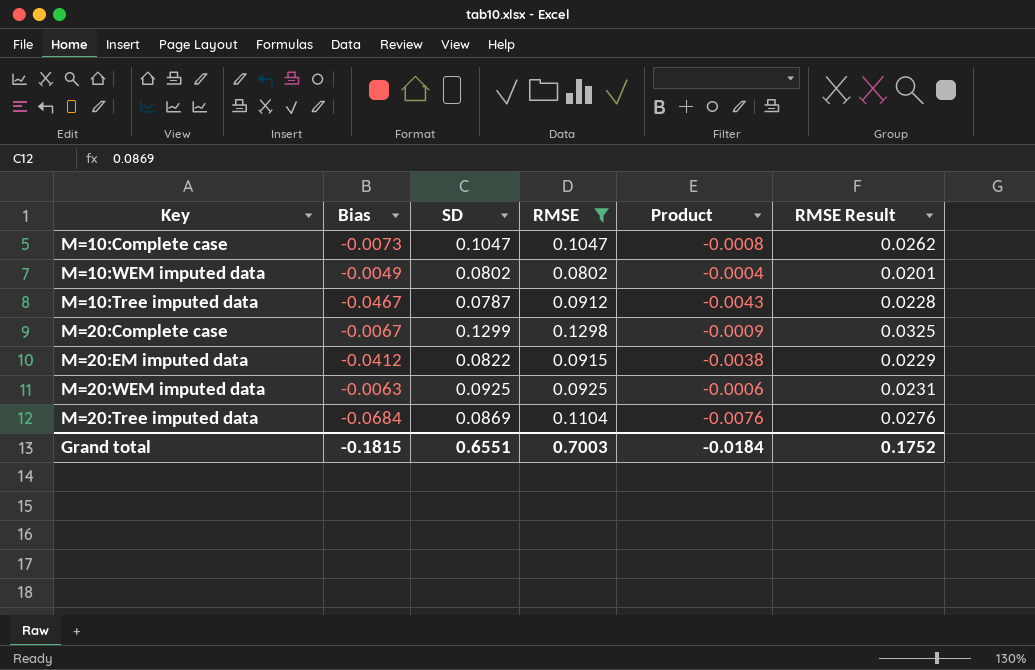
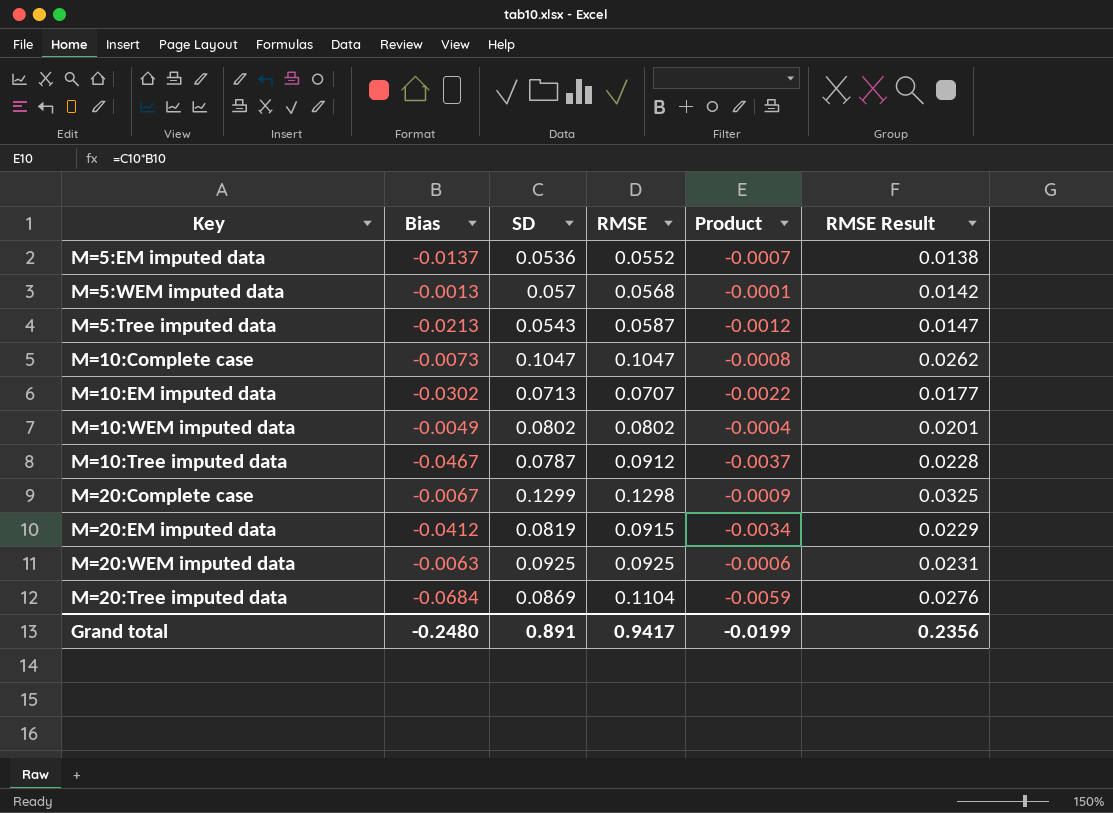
filter: RMSE >= 0.0802 -> none
column Product | formula: [Bias] * [RMSE] -> [Bias] * [SD]
M=20:EM imputed data | SD: 0.0822 -> 0.0819
Grand total | Bias: -0.1815 -> -0.2480
Grand total | SD: 0.6551 -> 0.891
Grand total | RMSE: 0.7003 -> 0.9417
Grand total | Product: -0.0184 -> -0.0199
Grand total | RMSE Result: 0.1752 -> 0.2356

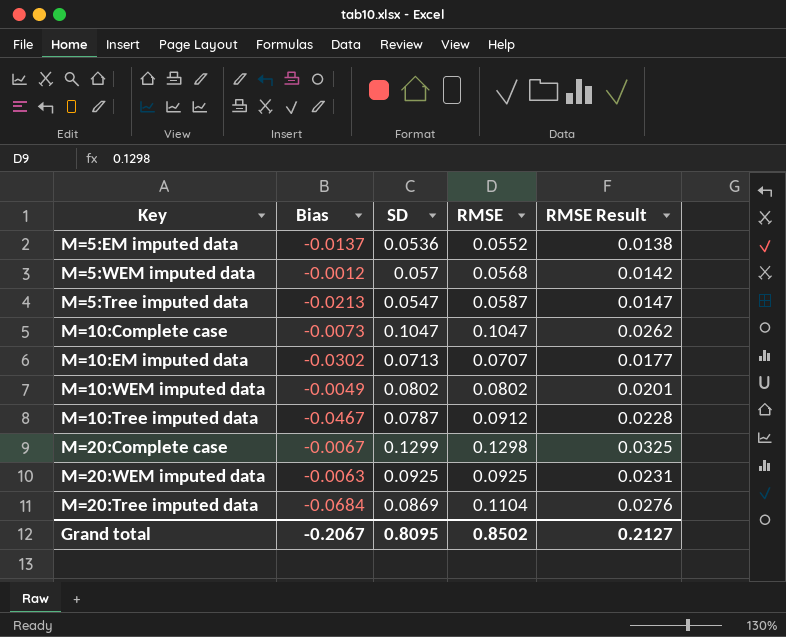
column Product | formula: [Bias] * [SD] -> none
row M=20:EM imputed data: -0.0412 | 0.0819 | 0.0915 | -0.0034 | 0.0229 -> none
M=5:WEM imputed data | Bias: -0.0013 -> -0.0012
M=5:Tree imputed data | SD: 0.0543 -> 0.0547
Grand total | Bias: -0.2480 -> -0.2067
Grand total | SD: 0.891 -> 0.8095
Grand total | RMSE: 0.9417 -> 0.8502
Grand total | RMSE Result: 0.2356 -> 0.2127

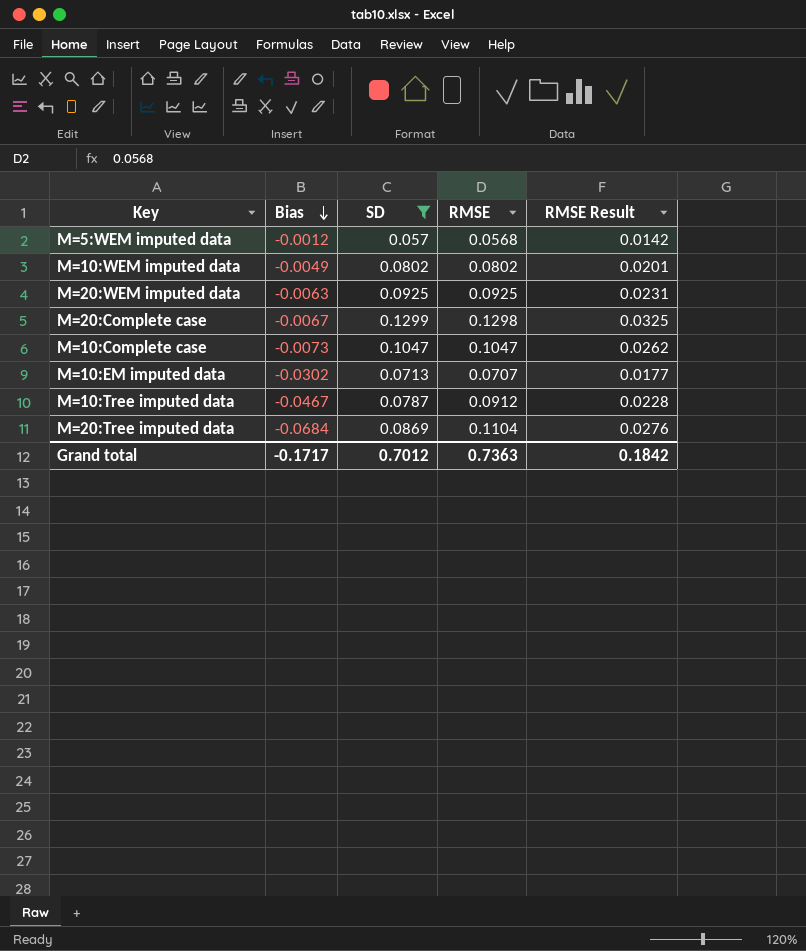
filter: none -> SD >= 0.057
row order: none -> Bias descending
Grand total | Bias: -0.2067 -> -0.1717
Grand total | SD: 0.8095 -> 0.7012
Grand total | RMSE: 0.8502 -> 0.7363
Grand total | RMSE Result: 0.2127 -> 0.1842

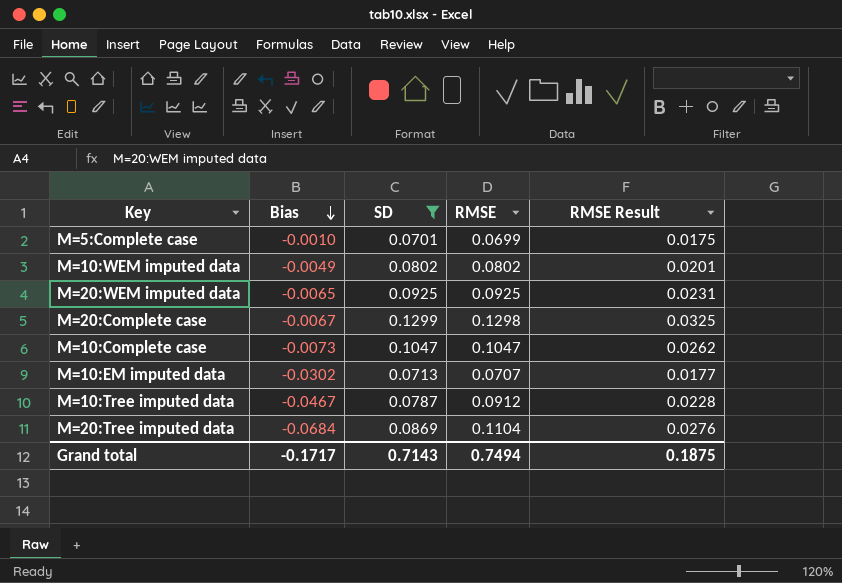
row M=5:WEM imputed data: -0.0012 | 0.057 | 0.0568 | 0.0142 -> none
row M=5:Complete case: none -> -0.0010 | 0.0701 | 0.0699 | 0.0175
M=20:WEM imputed data | Bias: -0.0063 -> -0.0065
Grand total | SD: 0.7012 -> 0.7143
Grand total | RMSE: 0.7363 -> 0.7494
Grand total | RMSE Result: 0.1842 -> 0.1875

